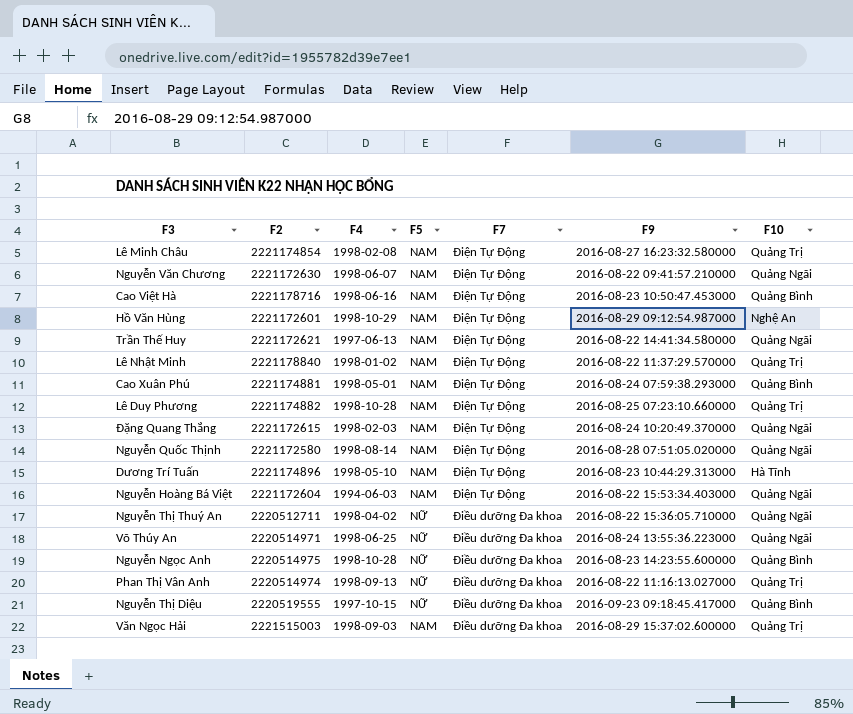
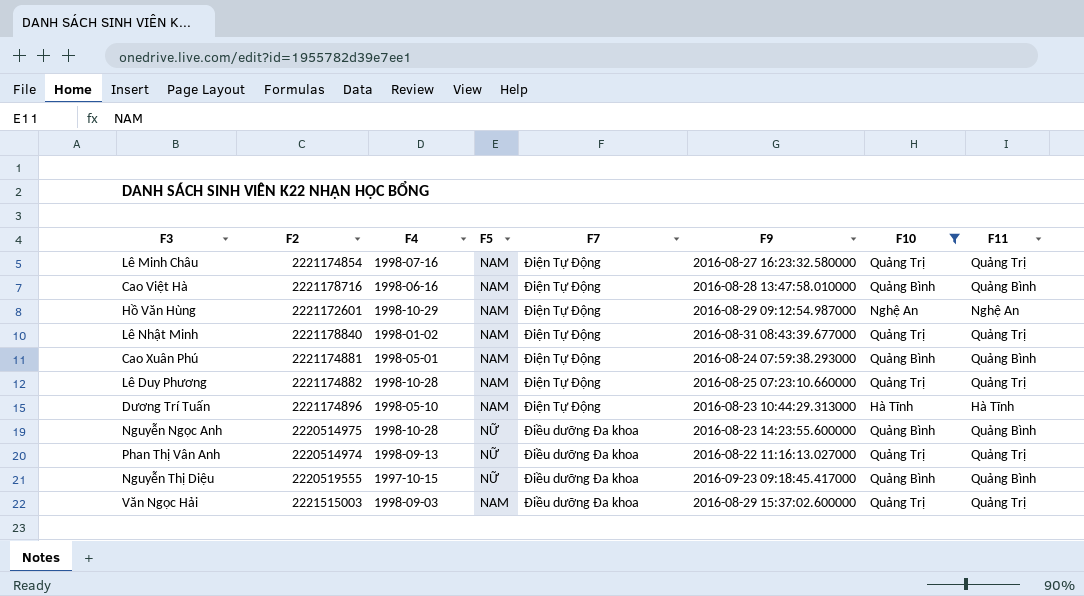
filter: none -> F10 != Quảng Ngãi
column F11 | position: none -> 8
Lê Minh Châu | F4: 1998-02-08 -> 1998-07-16
Cao Việt Hà | F9: 2016-08-23 10:50:47.453000 -> 2016-08-28 13:47:58.010000
Lê Nhật Minh | F9: 2016-08-22 11:37:29.570000 -> 2016-08-31 08:43:39.677000

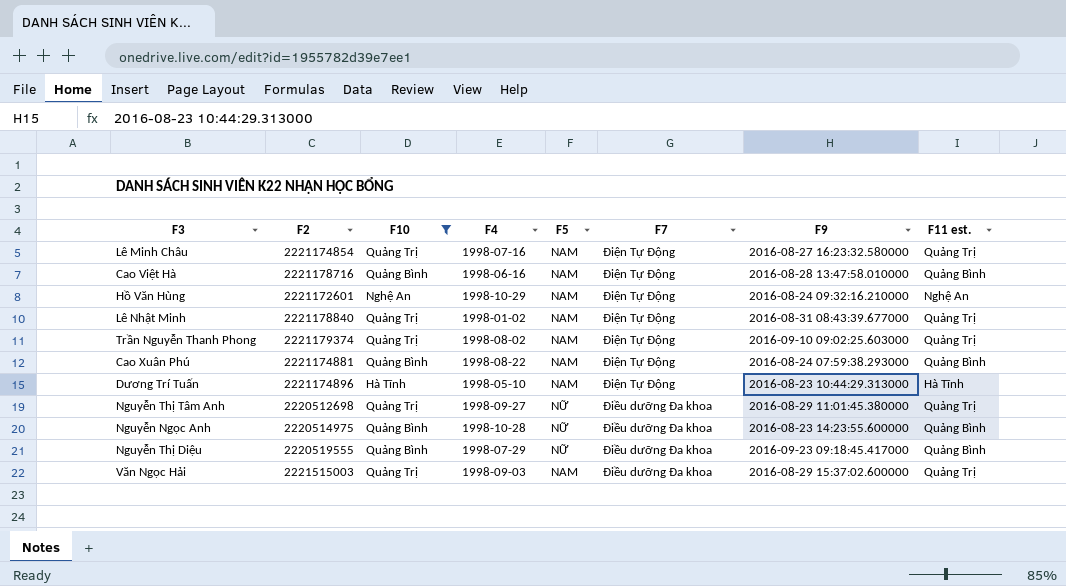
column F10 | position: 7 -> 3
column name: F11 -> F11 est.
row Lê Duy Phương: 2221174882 | 1998-10-28 | NAM | Điện Tự Động | 2016-08-25 07:23:10.660000 | Quảng Trị | Quảng Trị -> none
row Phan Thị Vân Anh: 2220514974 | 1998-09-13 | NỮ | Điều dưỡng Đa khoa | 2016-08-22 11:16:13.027000 | Quảng Trị | Quảng Trị -> none
Hồ Văn Hùng | F9: 2016-08-29 09:12:54.987000 -> 2016-08-24 09:32:16.210000
row Trần Nguyễn Thanh Phong: none -> 2221179374 | Quảng Trị | 1998-08-02 | NAM | Điện Tự Động | 2016-09-10 09:02:25.603000 | Quảng Trị
Cao Xuân Phú | F4: 1998-05-01 -> 1998-08-22
row Nguyễn Thị Tâm Anh: none -> 2220512698 | Quảng Trị | 1998-09-27 | NỮ | Điều dưỡng Đa khoa | 2016-08-29 11:01:45.380000 | Quảng Trị
Nguyễn Thị Diệu | F4: 1997-10-15 -> 1998-07-29

